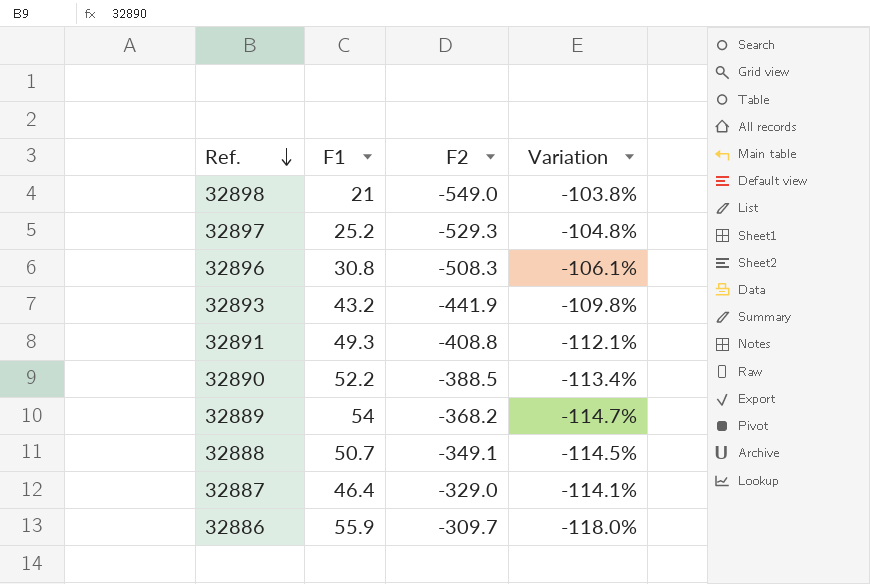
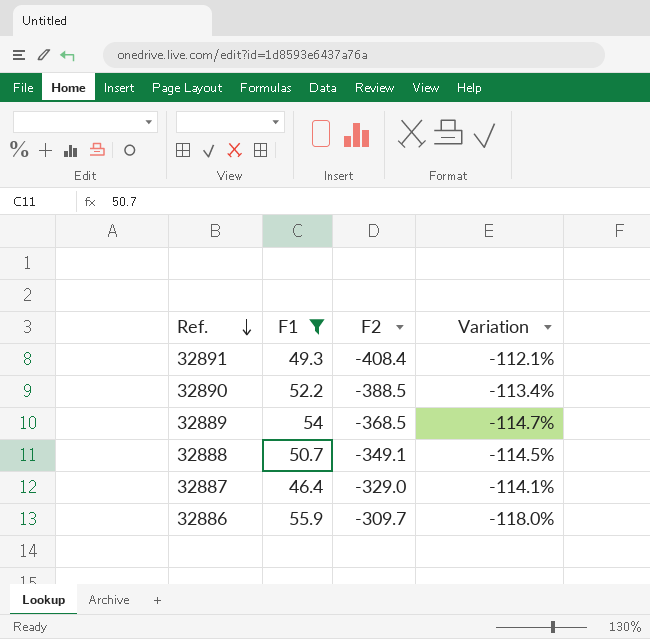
filter: none -> F1 >= 46.4
32891 | F2: -408.8 -> -408.4
32889 | F2: -368.2 -> -368.5

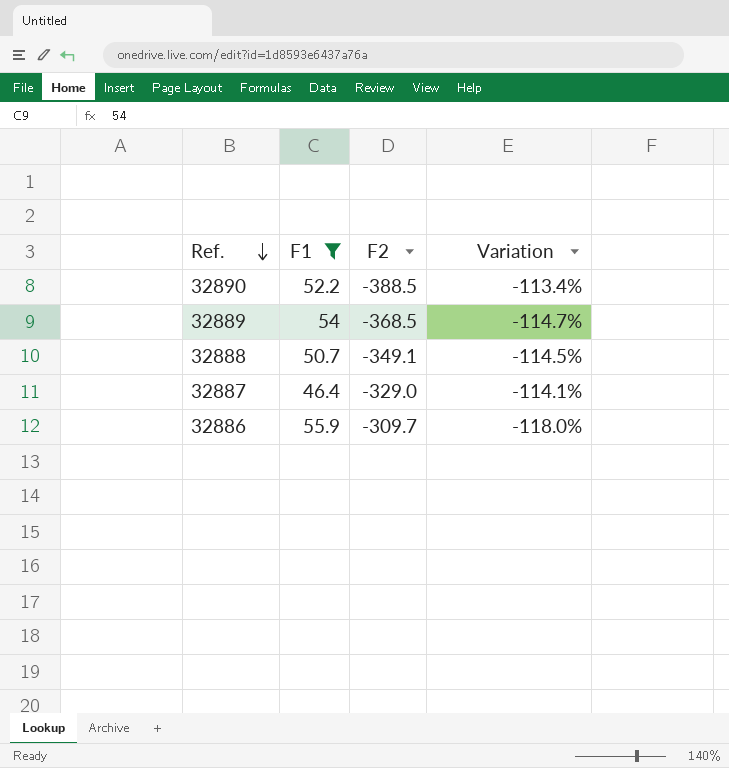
row 32891: 49.3 | -408.4 | -112.1% -> none

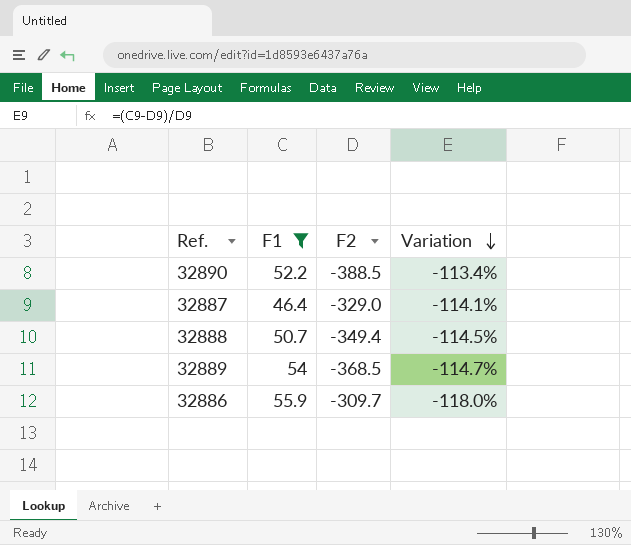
row order: Ref. descending -> Variation descending
32888 | F2: -349.1 -> -349.4

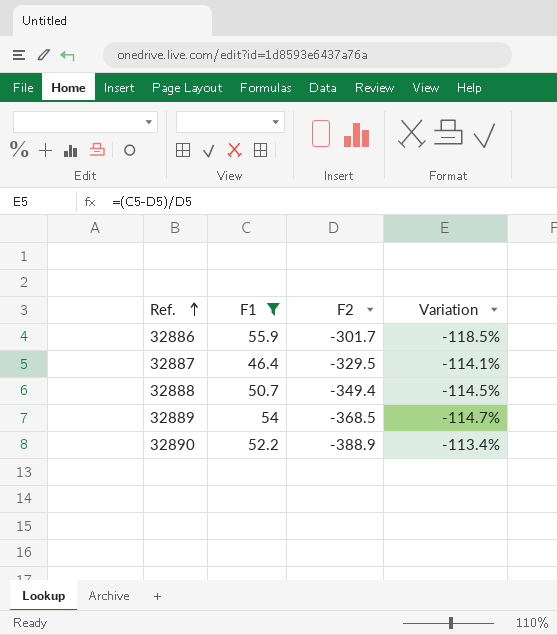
row order: Variation descending -> Ref. ascending
32886 | F2: -309.7 -> -301.7
32886 | Variation: -118.0% -> -118.5%
32887 | F2: -329.0 -> -329.5
32890 | F2: -388.5 -> -388.9

